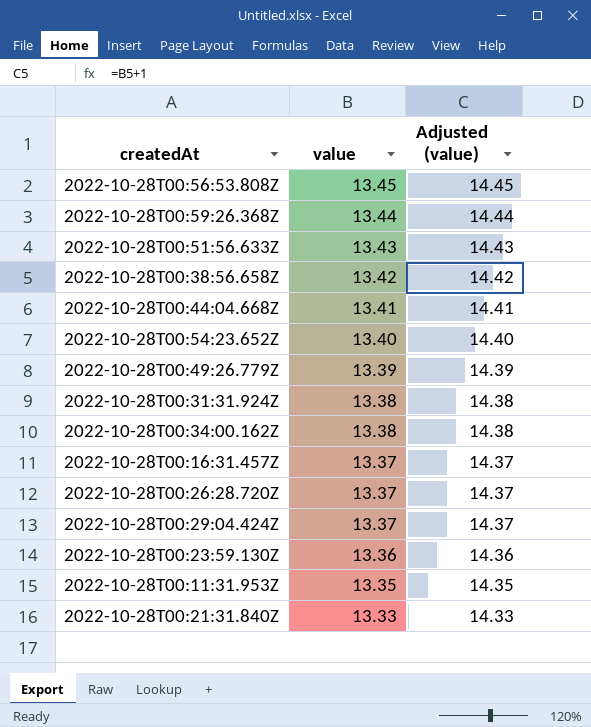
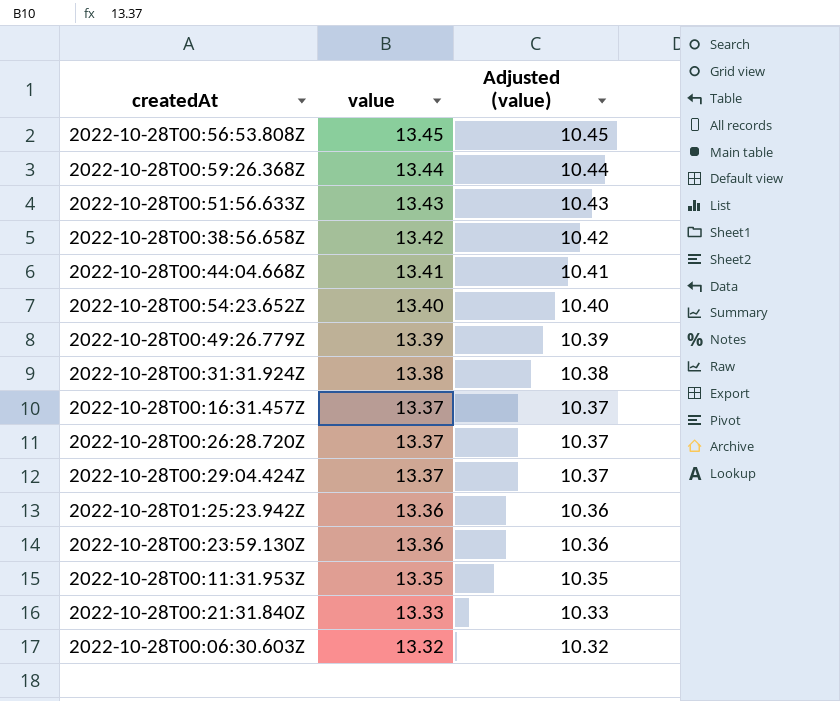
column Adjusted (value) | formula: [value] + 1 -> [value] - 3
row 2022-10-28T00:34:00.162Z: 13.38 | 14.38 -> none
row 2022-10-28T01:25:23.942Z: none -> 13.36 | 10.36
row 2022-10-28T00:06:30.603Z: none -> 13.32 | 10.32

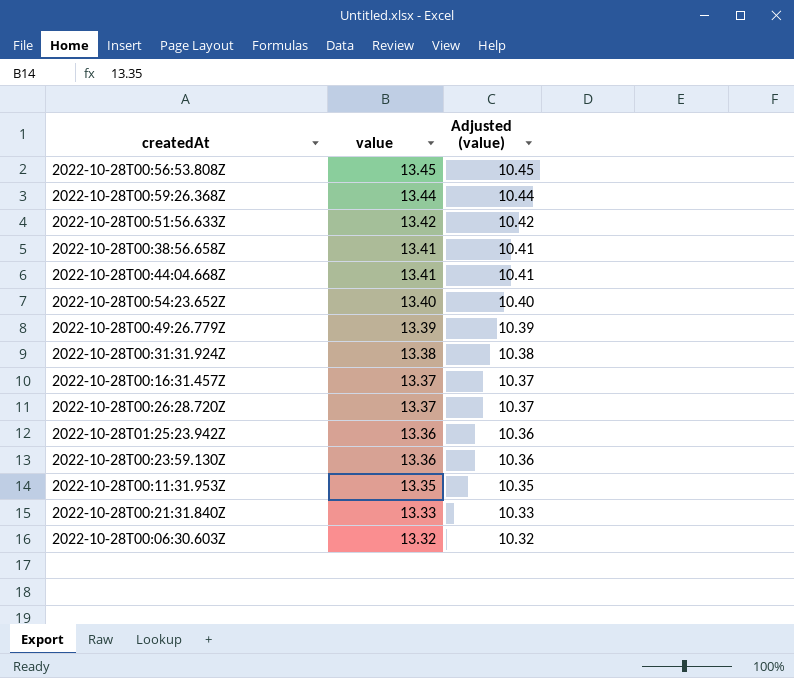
row 2022-10-28T00:29:04.424Z: 13.37 | 10.37 -> none
2022-10-28T00:51:56.633Z | value: 13.43 -> 13.42
2022-10-28T00:51:56.633Z | Adjusted (value): 10.43 -> 10.42
2022-10-28T00:38:56.658Z | value: 13.42 -> 13.41
2022-10-28T00:38:56.658Z | Adjusted (value): 10.42 -> 10.41

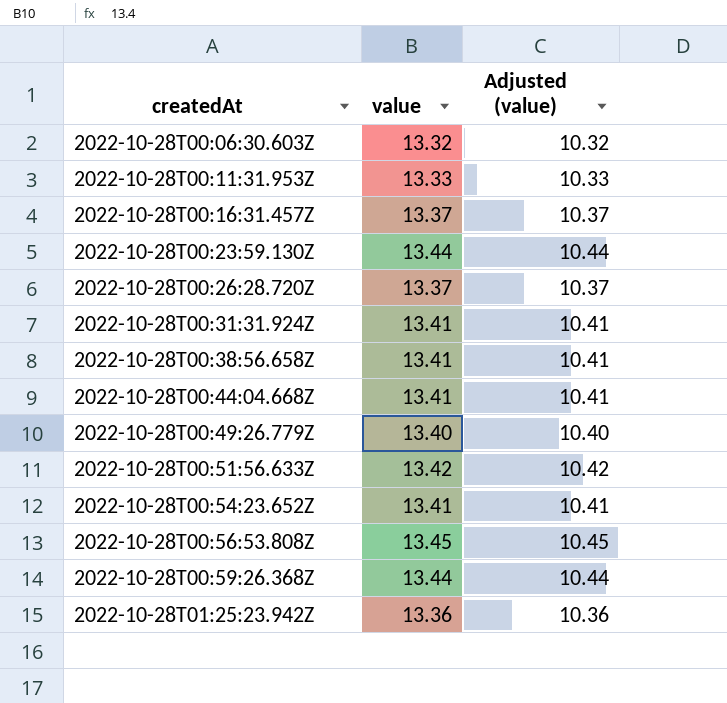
row order: value descending -> createdAt ascending
row 2022-10-28T00:21:31.840Z: 13.33 | 10.33 -> none
2022-10-28T00:11:31.953Z | value: 13.35 -> 13.33
2022-10-28T00:11:31.953Z | Adjusted (value): 10.35 -> 10.33
2022-10-28T00:23:59.130Z | value: 13.36 -> 13.44
2022-10-28T00:23:59.130Z | Adjusted (value): 10.36 -> 10.44
2022-10-28T00:31:31.924Z | value: 13.38 -> 13.41
2022-10-28T00:31:31.924Z | Adjusted (value): 10.38 -> 10.41
2022-10-28T00:49:26.779Z | value: 13.39 -> 13.40
2022-10-28T00:49:26.779Z | Adjusted (value): 10.39 -> 10.40
2022-10-28T00:54:23.652Z | value: 13.40 -> 13.41
2022-10-28T00:54:23.652Z | Adjusted (value): 10.40 -> 10.41

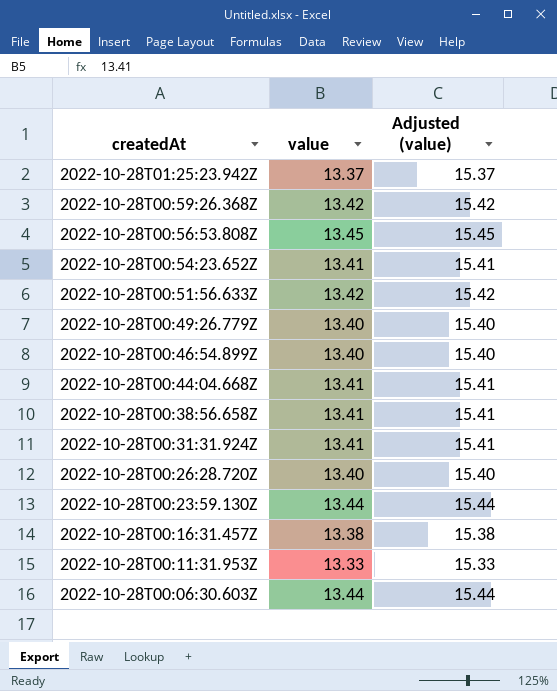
row order: createdAt ascending -> createdAt descending
column Adjusted (value) | formula: [value] - 3 -> [value] + 2
2022-10-28T01:25:23.942Z | value: 13.36 -> 13.37
2022-10-28T00:59:26.368Z | value: 13.44 -> 13.42
row 2022-10-28T00:46:54.899Z: none -> 13.40 | 15.40
2022-10-28T00:26:28.720Z | value: 13.37 -> 13.40
2022-10-28T00:16:31.457Z | value: 13.37 -> 13.38
2022-10-28T00:06:30.603Z | value: 13.32 -> 13.44

